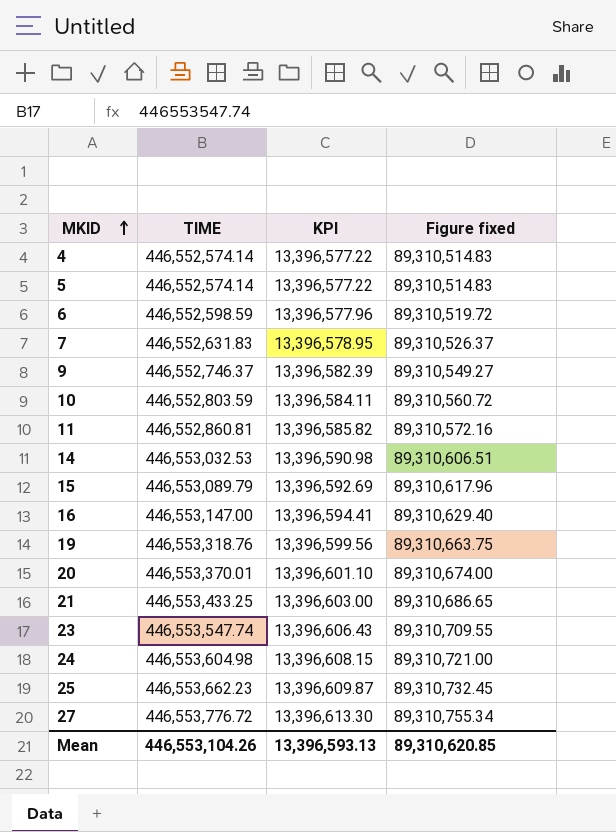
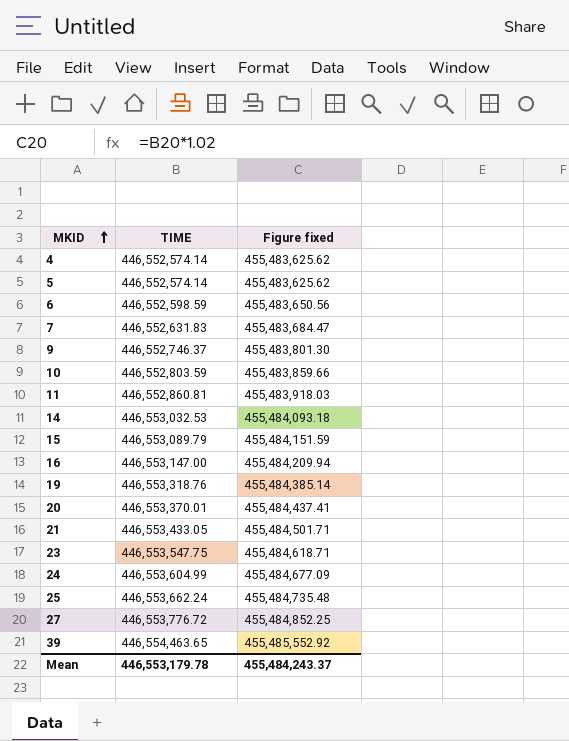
column KPI | formula: [TIME] * 0.03 -> none
column Figure fixed | formula: [TIME] * 0.2 -> [TIME] * 1.02
21 | TIME: 446,553,433.25 -> 446,553,433.05
23 | TIME: 446,553,547.74 -> 446,553,547.75
24 | TIME: 446,553,604.98 -> 446,553,604.99
25 | TIME: 446,553,662.23 -> 446,553,662.24
row 39: none -> 446,554,463.65 | 455,485,552.92
Mean | TIME: 446,553,104.26 -> 446,553,179.78
Mean | Figure fixed: 89,310,620.85 -> 455,484,243.37

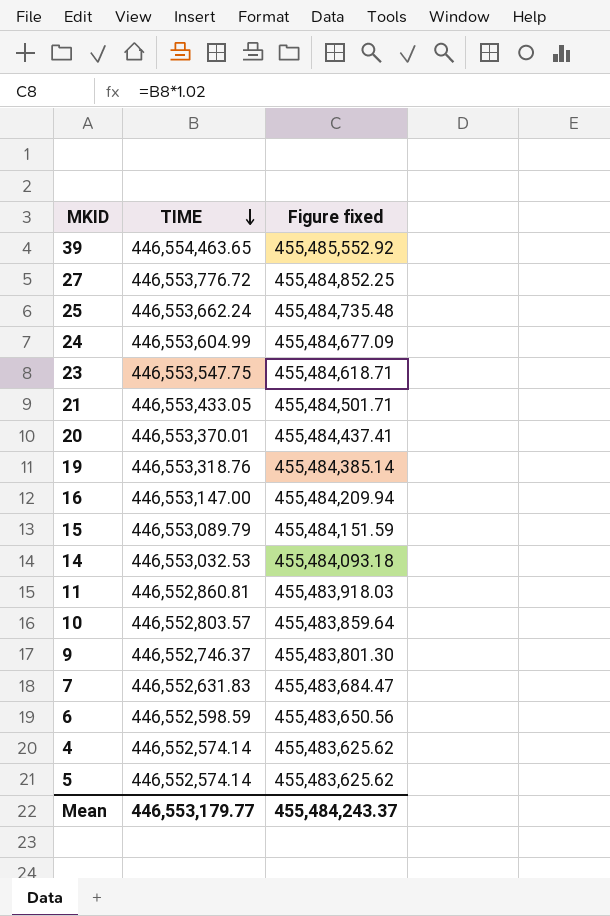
row order: MKID ascending -> TIME descending
10 | TIME: 446,552,803.59 -> 446,552,803.57
10 | Figure fixed: 455,483,859.66 -> 455,483,859.64
Mean | TIME: 446,553,179.78 -> 446,553,179.77

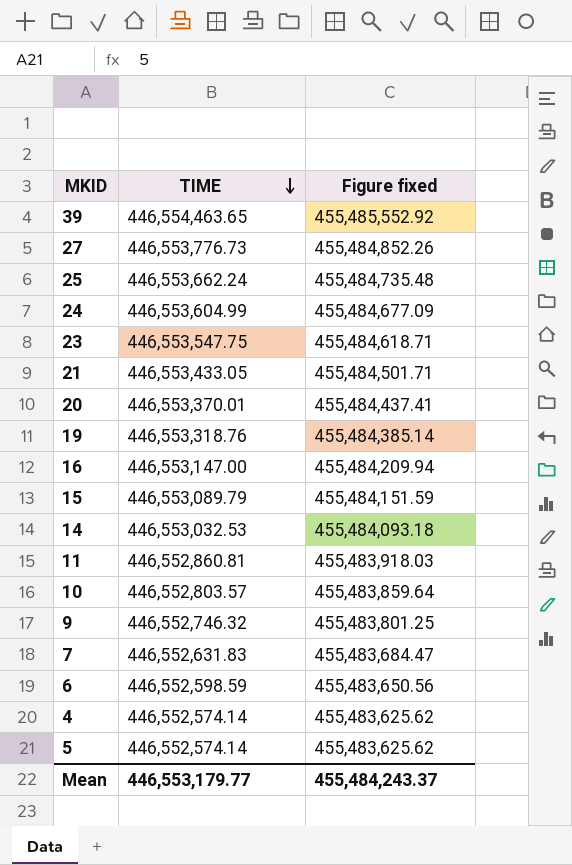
27 | TIME: 446,553,776.72 -> 446,553,776.73
27 | Figure fixed: 455,484,852.25 -> 455,484,852.26
9 | TIME: 446,552,746.37 -> 446,552,746.32
9 | Figure fixed: 455,483,801.30 -> 455,483,801.25

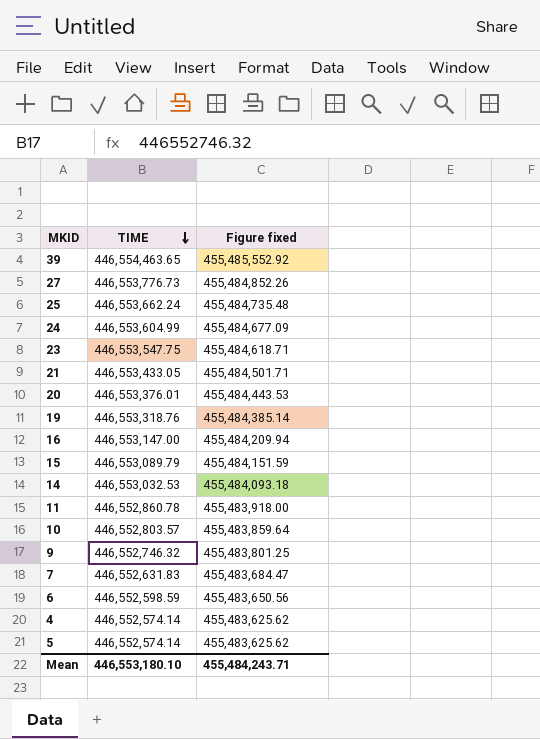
20 | TIME: 446,553,370.01 -> 446,553,376.01
20 | Figure fixed: 455,484,437.41 -> 455,484,443.53
11 | TIME: 446,552,860.81 -> 446,552,860.78
11 | Figure fixed: 455,483,918.03 -> 455,483,918.00
Mean | TIME: 446,553,179.77 -> 446,553,180.10
Mean | Figure fixed: 455,484,243.37 -> 455,484,243.71

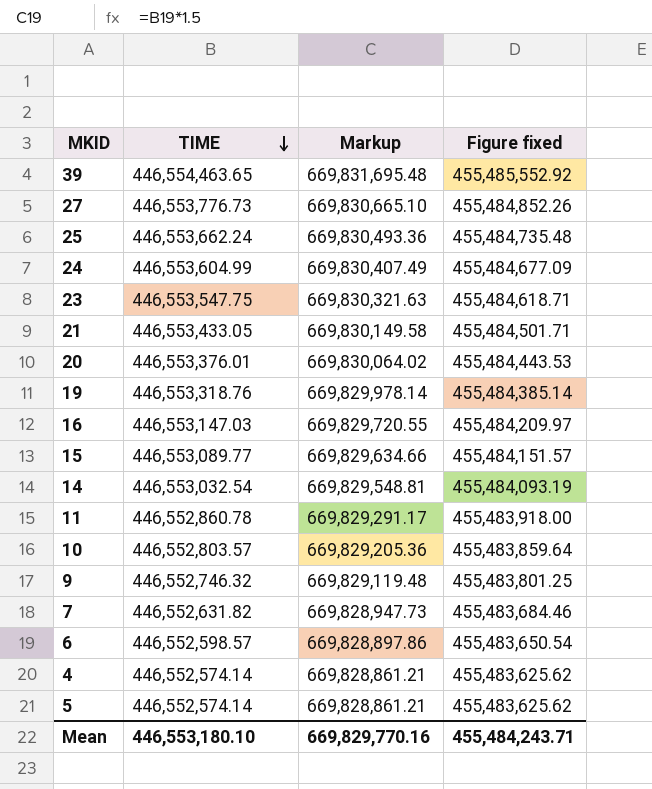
column Markup | formula: none -> [TIME] * 1.5
16 | TIME: 446,553,147.00 -> 446,553,147.03
16 | Figure fixed: 455,484,209.94 -> 455,484,209.97
15 | TIME: 446,553,089.79 -> 446,553,089.77
15 | Figure fixed: 455,484,151.59 -> 455,484,151.57
14 | TIME: 446,553,032.53 -> 446,553,032.54
14 | Figure fixed: 455,484,093.18 -> 455,484,093.19
7 | TIME: 446,552,631.83 -> 446,552,631.82
7 | Figure fixed: 455,483,684.47 -> 455,483,684.46
6 | TIME: 446,552,598.59 -> 446,552,598.57
6 | Figure fixed: 455,483,650.56 -> 455,483,650.54

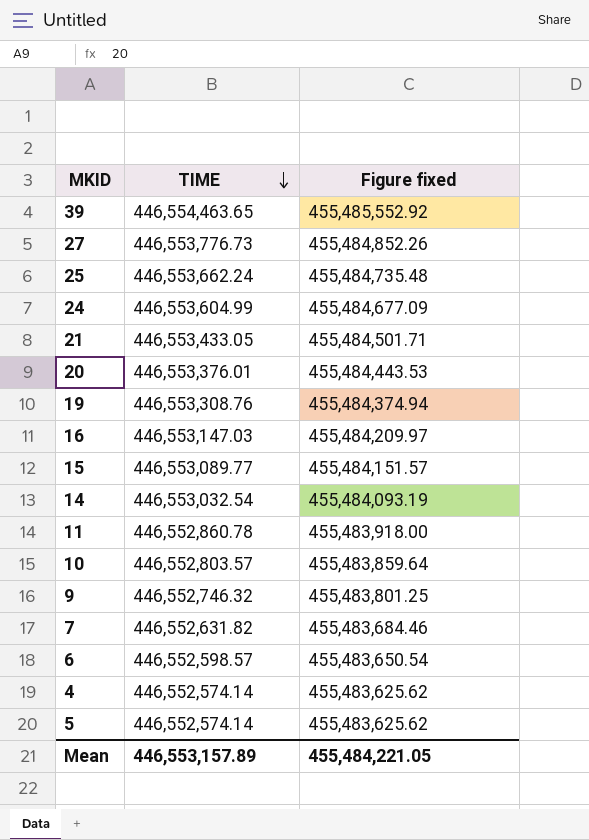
column Markup | formula: [TIME] * 1.5 -> none
row 23: 446,553,547.75 | 669,830,321.63 | 455,484,618.71 -> none
19 | TIME: 446,553,318.76 -> 446,553,308.76
19 | Figure fixed: 455,484,385.14 -> 455,484,374.94
Mean | TIME: 446,553,180.10 -> 446,553,157.89
Mean | Figure fixed: 455,484,243.71 -> 455,484,221.05

